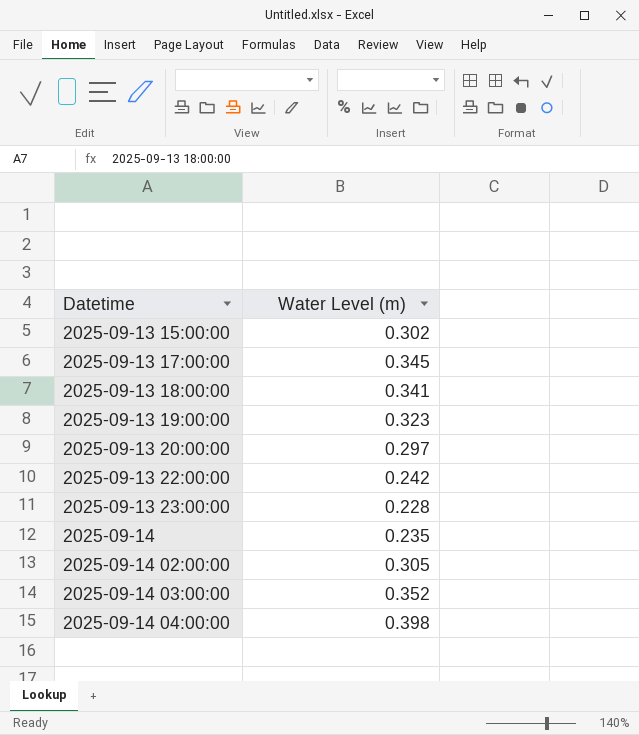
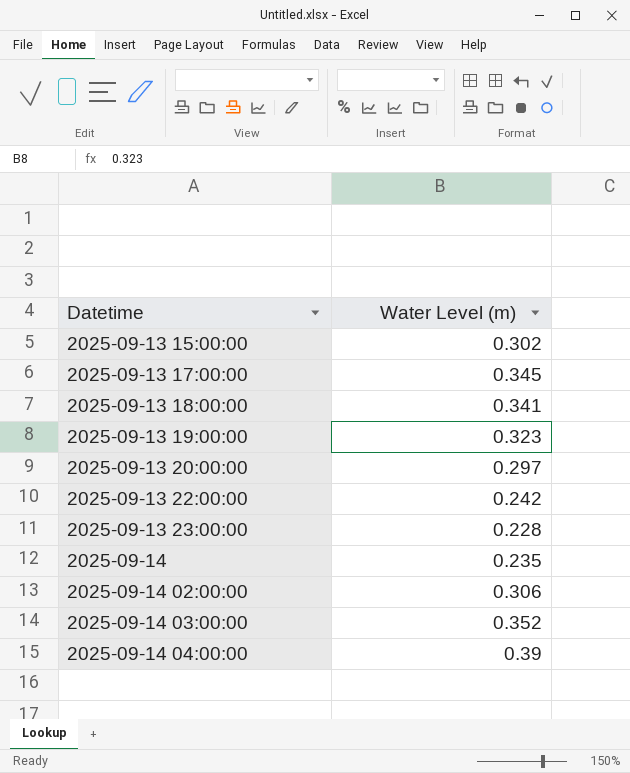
2025-09-14 02:00:00 | Water Level (m): 0.305 -> 0.306
2025-09-14 04:00:00 | Water Level (m): 0.398 -> 0.39

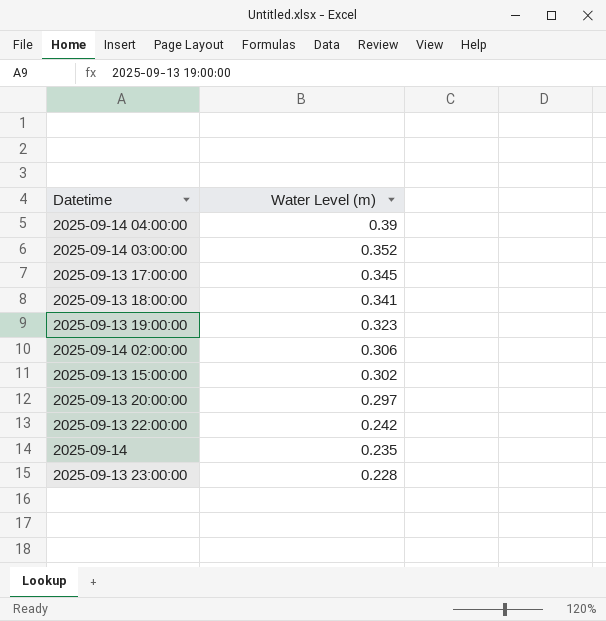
row order: Datetime ascending -> Water Level (m) descending

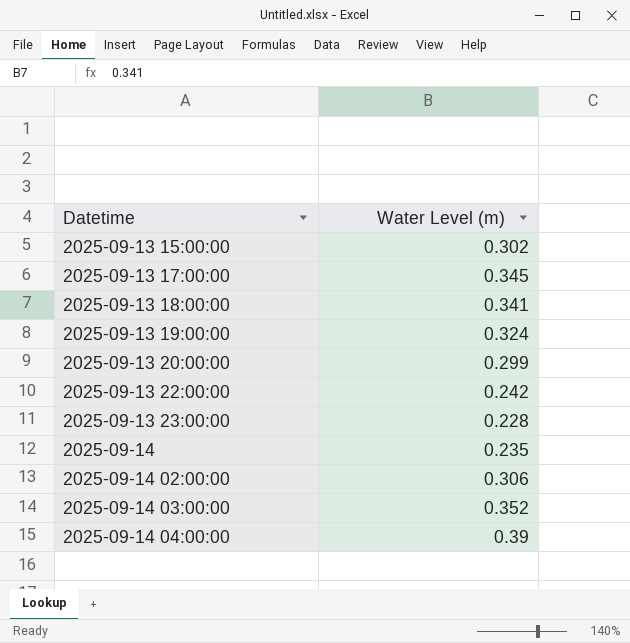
row order: Water Level (m) descending -> Datetime ascending
2025-09-13 19:00:00 | Water Level (m): 0.323 -> 0.324
2025-09-13 20:00:00 | Water Level (m): 0.297 -> 0.299

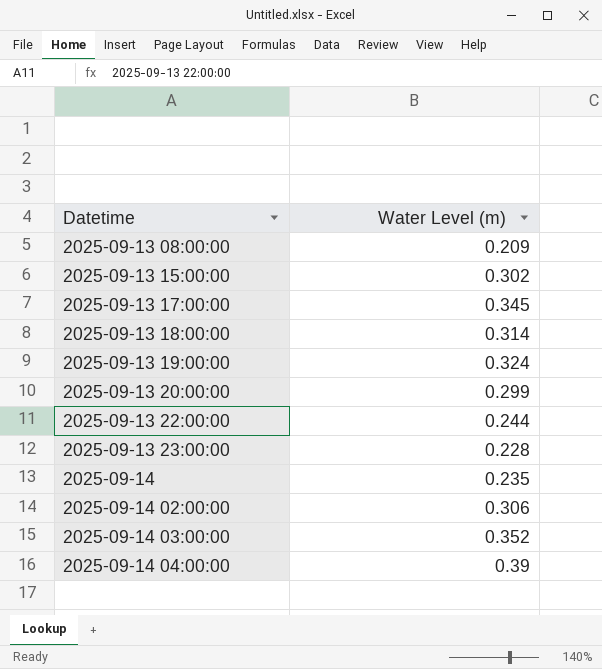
row 2025-09-13 08:00:00: none -> 0.209
2025-09-13 18:00:00 | Water Level (m): 0.341 -> 0.314
2025-09-13 22:00:00 | Water Level (m): 0.242 -> 0.244

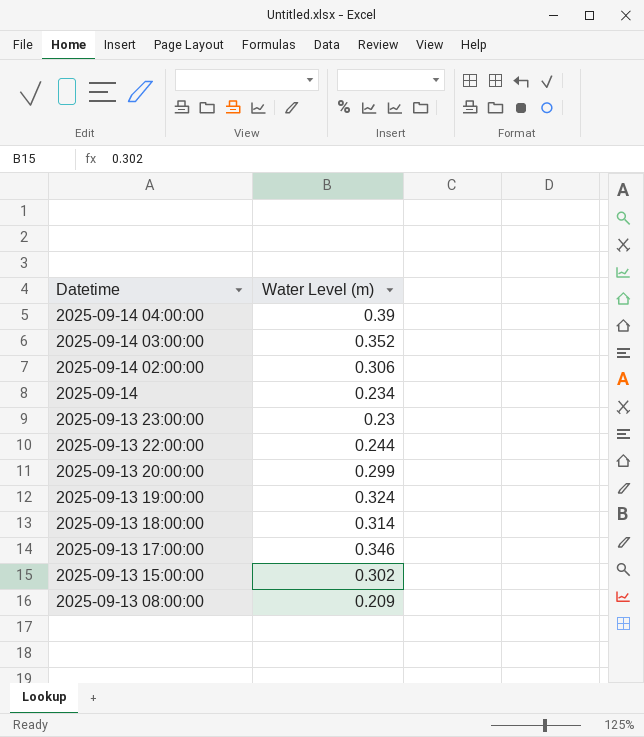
row order: Datetime ascending -> Datetime descending
2025-09-14 | Water Level (m): 0.235 -> 0.234
2025-09-13 23:00:00 | Water Level (m): 0.228 -> 0.23
2025-09-13 17:00:00 | Water Level (m): 0.345 -> 0.346

